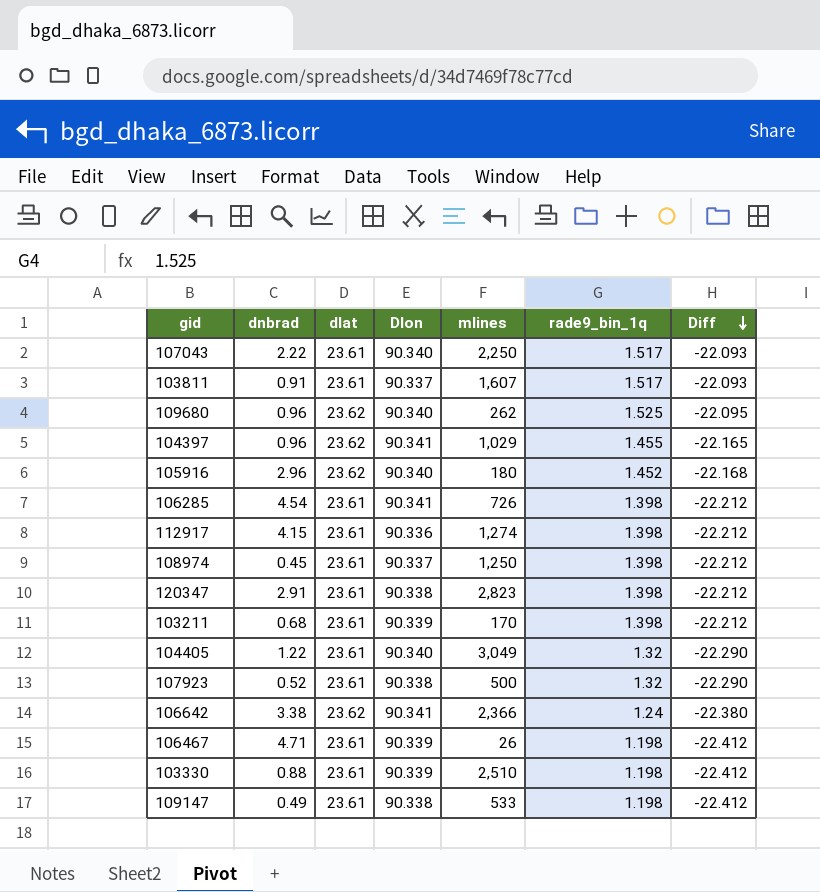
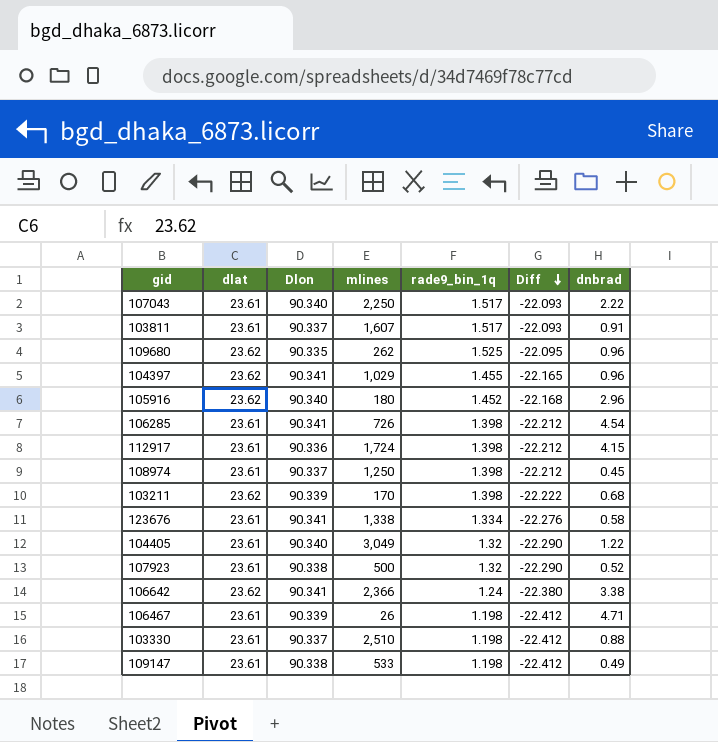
column dnbrad | position: 2 -> 7
row 120347: 2.91 | 23.61 | 90.338 | 2,823 | 1.398 | -22.212 -> none
109680 | Dlon: 90.340 -> 90.335
112917 | mlines: 1,274 -> 1,724
103211 | dlat: 23.61 -> 23.62
103211 | Diff: -22.212 -> -22.222
row 123676: none -> 23.61 | 90.341 | 1,338 | 1.334 | -22.276 | 0.58
103330 | Dlon: 90.339 -> 90.337

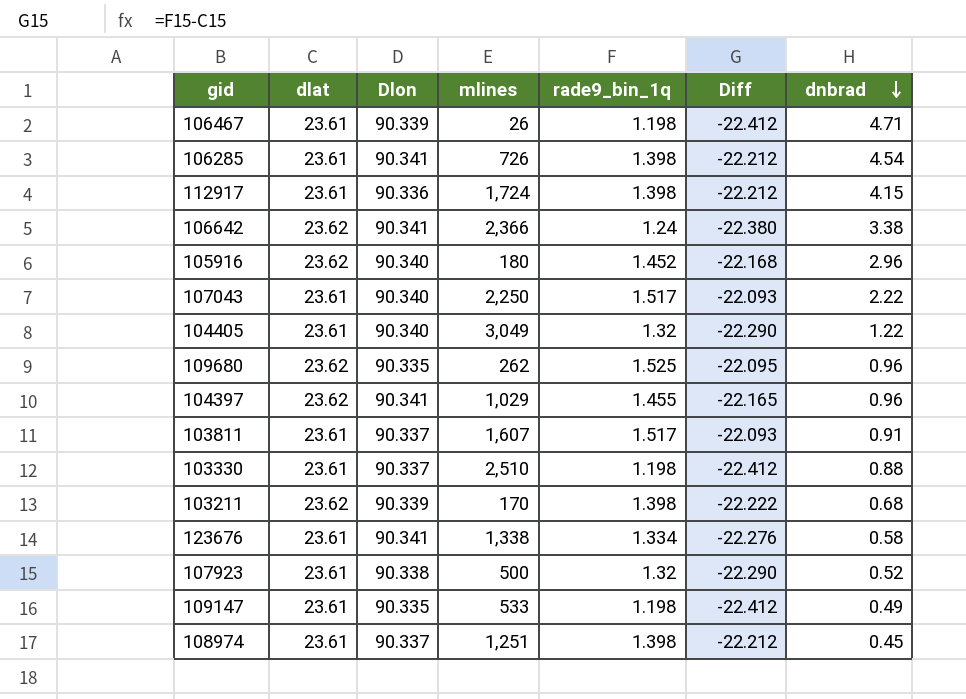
row order: Diff descending -> dnbrad descending
109147 | Dlon: 90.338 -> 90.335
108974 | mlines: 1,250 -> 1,251

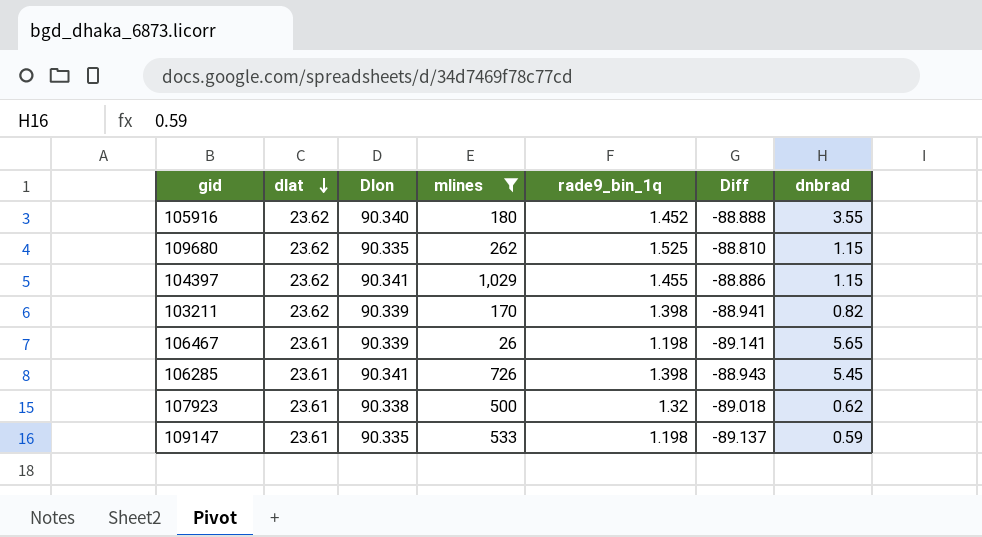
filter: none -> mlines <= 1,029
row order: dnbrad descending -> dlat descending
column Diff | formula: [rade9_bin_1q] - [dlat] -> [rade9_bin_1q] - [Dlon]
105916 | dnbrad: 2.96 -> 3.55
109680 | dnbrad: 0.96 -> 1.15
104397 | dnbrad: 0.96 -> 1.15
103211 | dnbrad: 0.68 -> 0.82
106467 | dnbrad: 4.71 -> 5.65
106285 | dnbrad: 4.54 -> 5.45
107923 | dnbrad: 0.52 -> 0.62
109147 | dnbrad: 0.49 -> 0.59

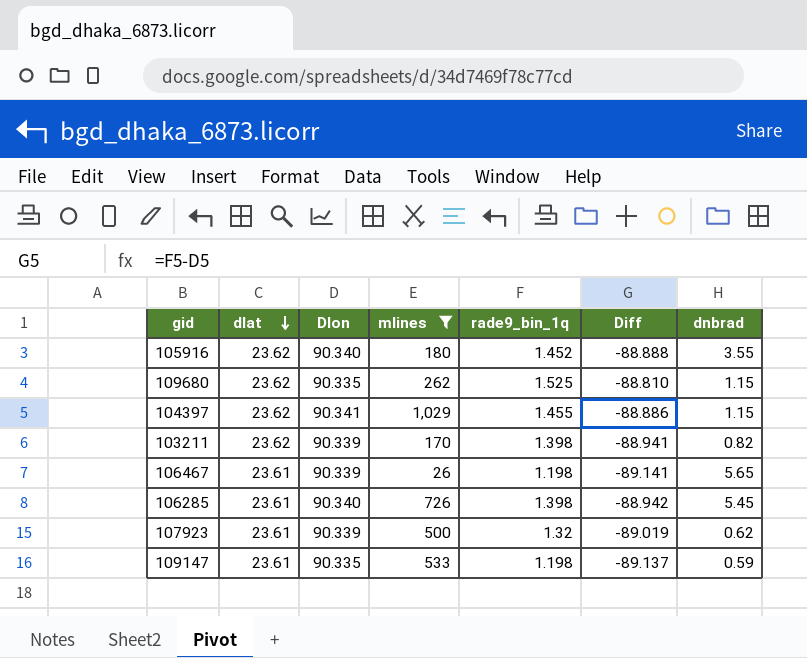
106285 | Dlon: 90.341 -> 90.340
106285 | Diff: -88.943 -> -88.942
107923 | Dlon: 90.338 -> 90.339
107923 | Diff: -89.018 -> -89.019

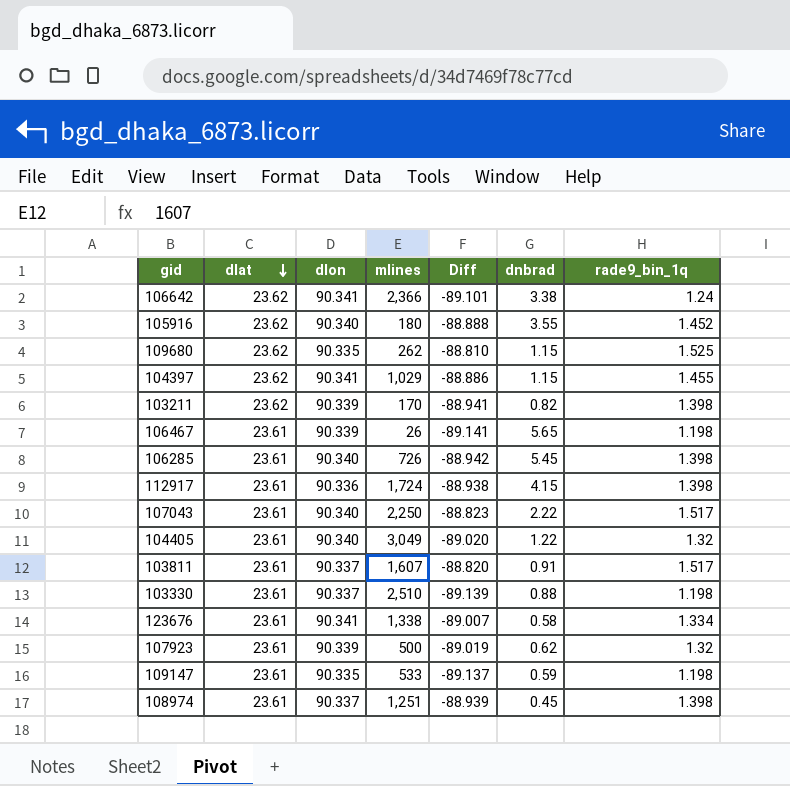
filter: mlines <= 1,029 -> none
column name: Dlon -> dlon
column rade9_bin_1q | position: 5 -> 7

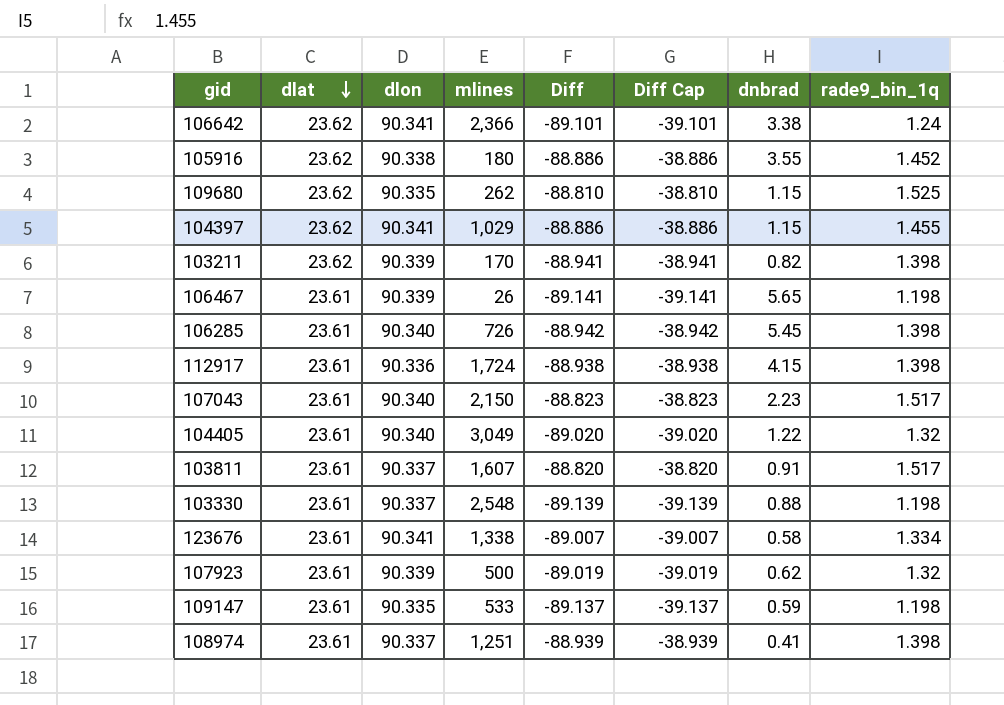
column Diff Cap | formula: none -> [Diff] + 50
105916 | dlon: 90.340 -> 90.338
105916 | Diff: -88.888 -> -88.886
107043 | mlines: 2,250 -> 2,150
107043 | dnbrad: 2.22 -> 2.23
103330 | mlines: 2,510 -> 2,548
108974 | dnbrad: 0.45 -> 0.41

